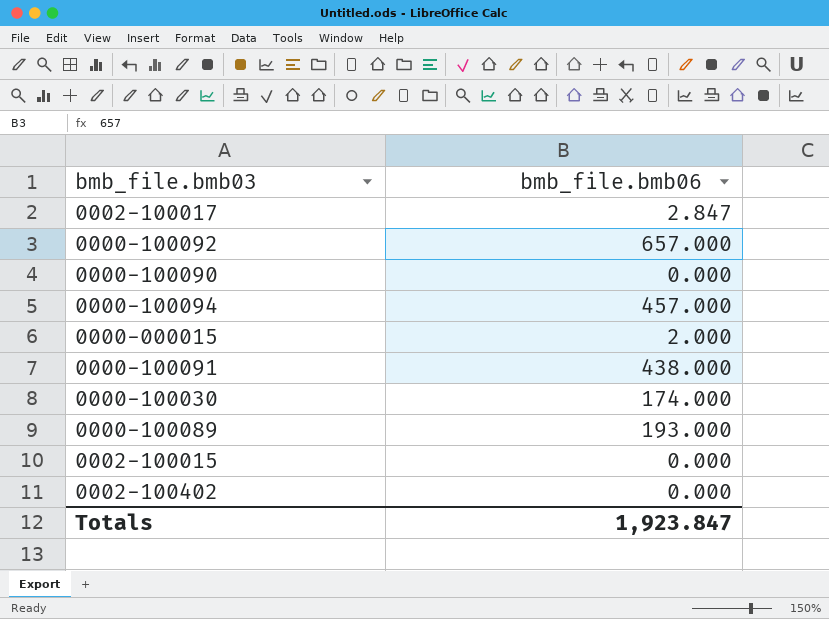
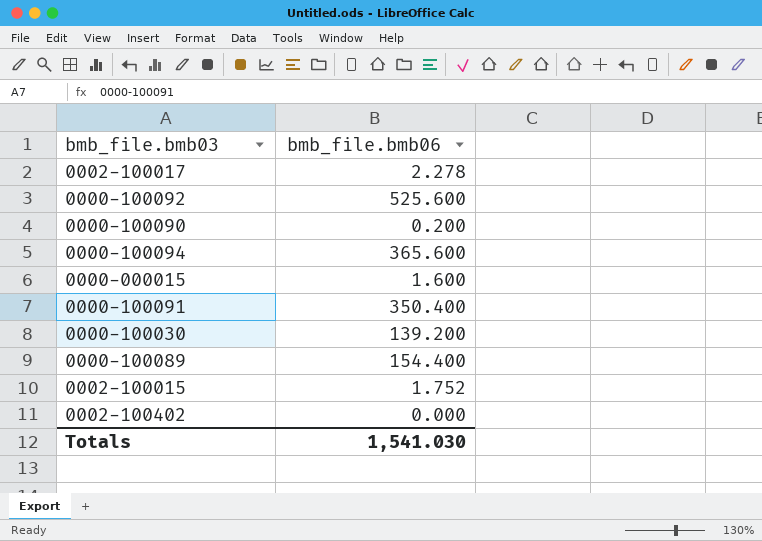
0002-100017 | bmb_file.bmb06: 2.847 -> 2.278
0000-100092 | bmb_file.bmb06: 657.000 -> 525.600
0000-100090 | bmb_file.bmb06: 0.000 -> 0.200
0000-100094 | bmb_file.bmb06: 457.000 -> 365.600
0000-000015 | bmb_file.bmb06: 2.000 -> 1.600
0000-100091 | bmb_file.bmb06: 438.000 -> 350.400
0000-100030 | bmb_file.bmb06: 174.000 -> 139.200
0000-100089 | bmb_file.bmb06: 193.000 -> 154.400
0002-100015 | bmb_file.bmb06: 0.000 -> 1.752
Totals | bmb_file.bmb06: 1,923.847 -> 1,541.030

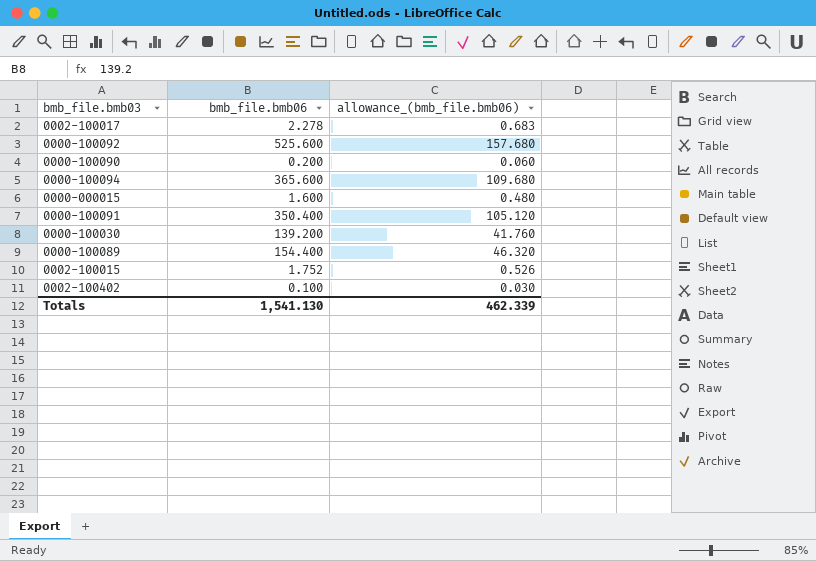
column allowance_(bmb_file.bmb06) | formula: none -> [bmb_file.bmb06] * 0.3
0002-100402 | bmb_file.bmb06: 0.000 -> 0.100
Totals | bmb_file.bmb06: 1,541.030 -> 1,541.130

